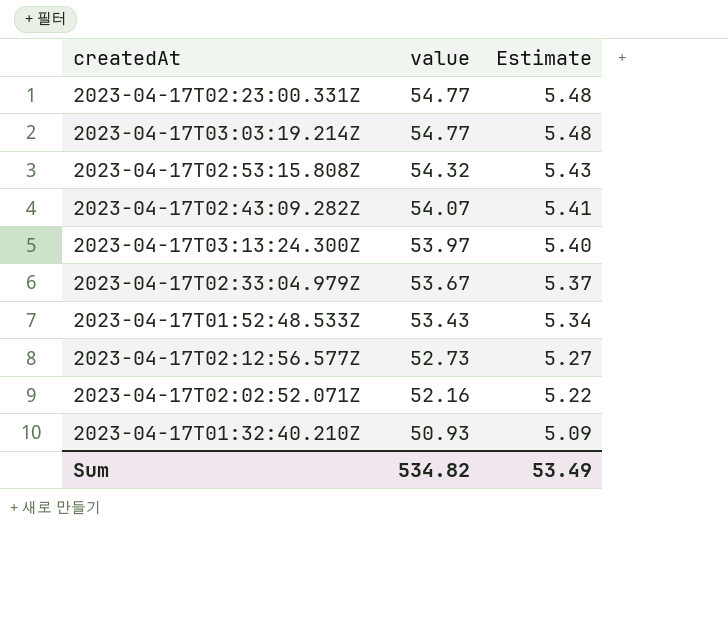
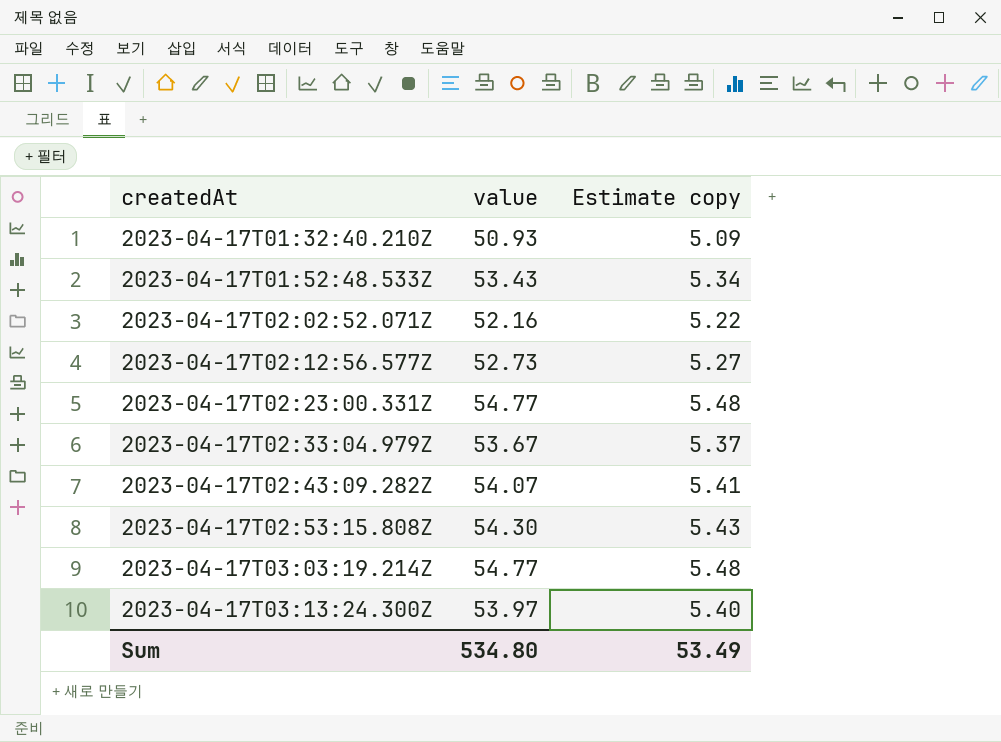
row order: value descending -> createdAt ascending
column name: Estimate -> Estimate copy
2023-04-17T02:53:15.808Z | value: 54.32 -> 54.30
Sum | value: 534.82 -> 534.80

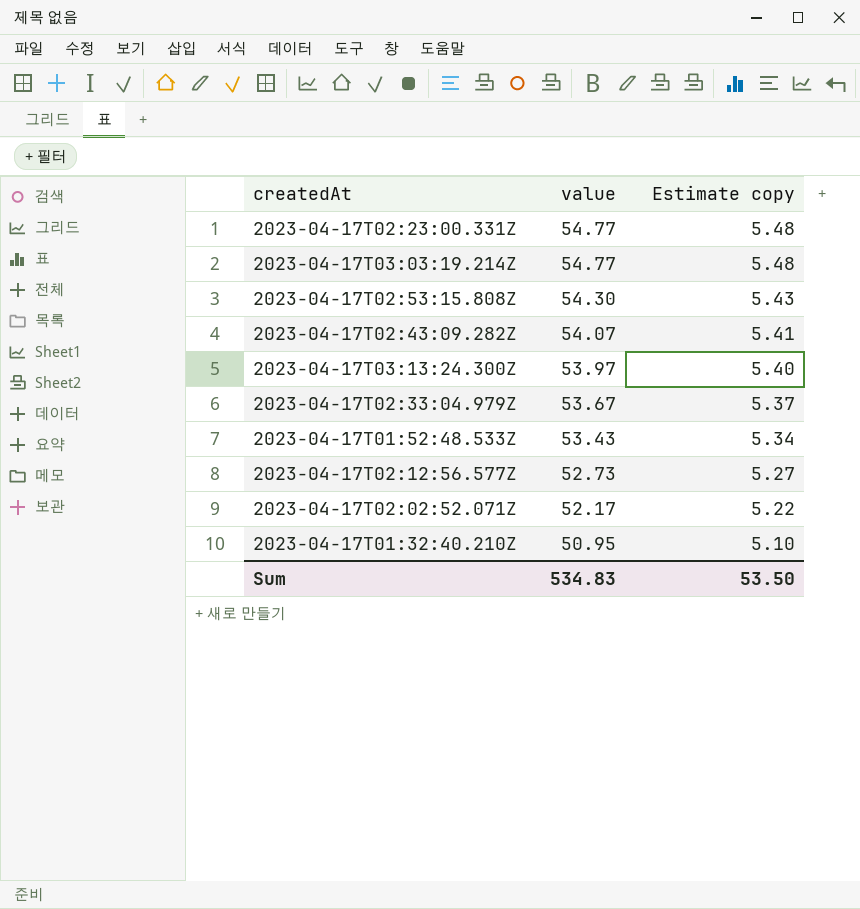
row order: createdAt ascending -> value descending
2023-04-17T02:02:52.071Z | value: 52.16 -> 52.17
2023-04-17T01:32:40.210Z | value: 50.93 -> 50.95
2023-04-17T01:32:40.210Z | Estimate copy: 5.09 -> 5.10
Sum | value: 534.80 -> 534.83
Sum | Estimate copy: 53.49 -> 53.50

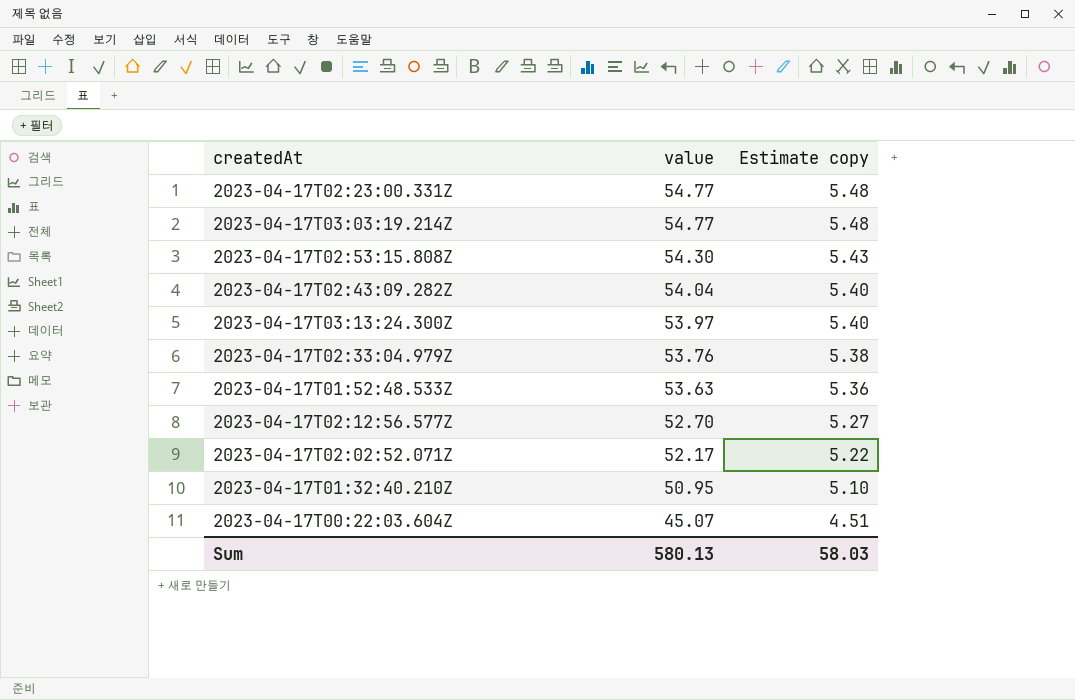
2023-04-17T02:43:09.282Z | value: 54.07 -> 54.04
2023-04-17T02:43:09.282Z | Estimate copy: 5.41 -> 5.40
2023-04-17T02:33:04.979Z | value: 53.67 -> 53.76
2023-04-17T02:33:04.979Z | Estimate copy: 5.37 -> 5.38
2023-04-17T01:52:48.533Z | value: 53.43 -> 53.63
2023-04-17T01:52:48.533Z | Estimate copy: 5.34 -> 5.36
2023-04-17T02:12:56.577Z | value: 52.73 -> 52.70
row 2023-04-17T00:22:03.604Z: none -> 45.07 | 4.51
Sum | value: 534.83 -> 580.13
Sum | Estimate copy: 53.50 -> 58.03

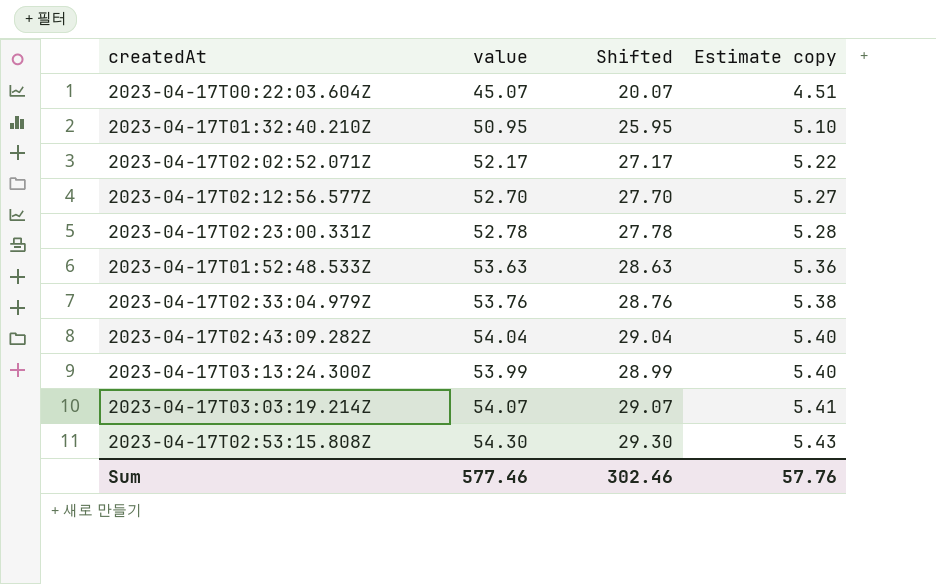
row order: value descending -> Estimate copy ascending
column Shifted | formula: none -> [value] - 25
2023-04-17T02:23:00.331Z | value: 54.77 -> 52.78
2023-04-17T02:23:00.331Z | Estimate copy: 5.48 -> 5.28
2023-04-17T03:13:24.300Z | value: 53.97 -> 53.99
2023-04-17T03:03:19.214Z | value: 54.77 -> 54.07
2023-04-17T03:03:19.214Z | Estimate copy: 5.48 -> 5.41
Sum | value: 580.13 -> 577.46
Sum | Estimate copy: 58.03 -> 57.76

